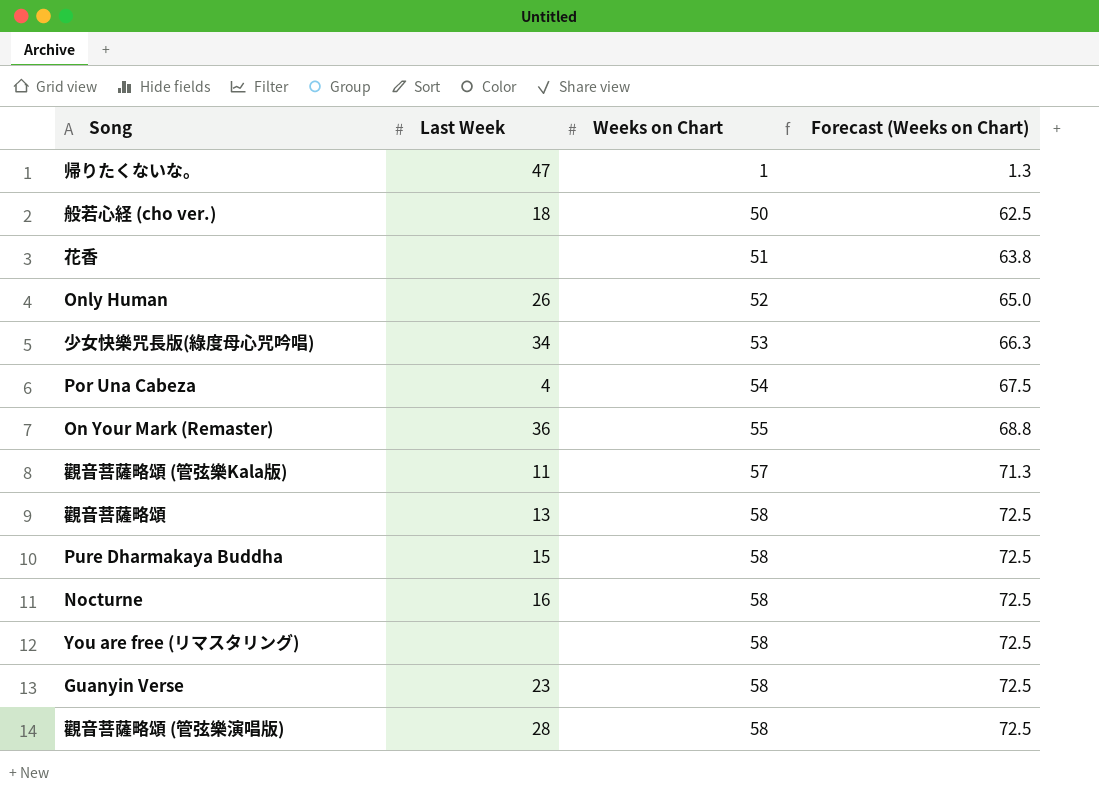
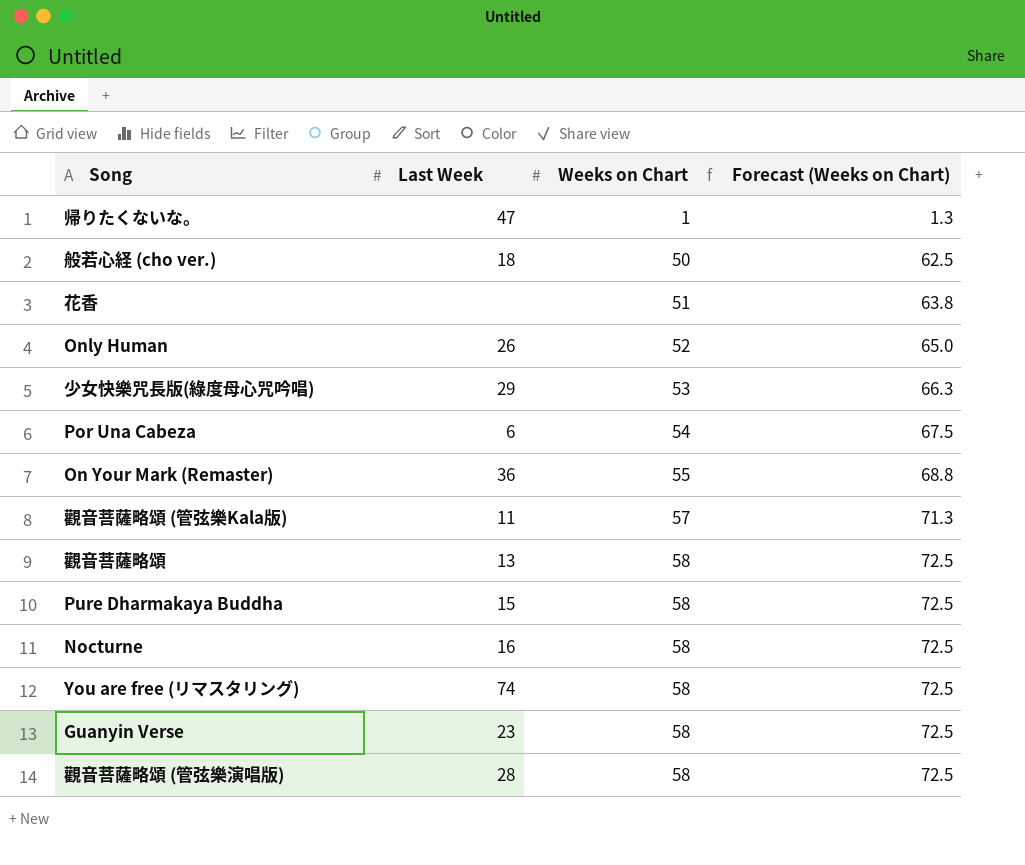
少女快樂咒長版(綠度母心咒吟唱) | Last Week: 34 -> 29
Por Una Cabeza | Last Week: 4 -> 6
You are free (リマスタリング) | Last Week: none -> 74

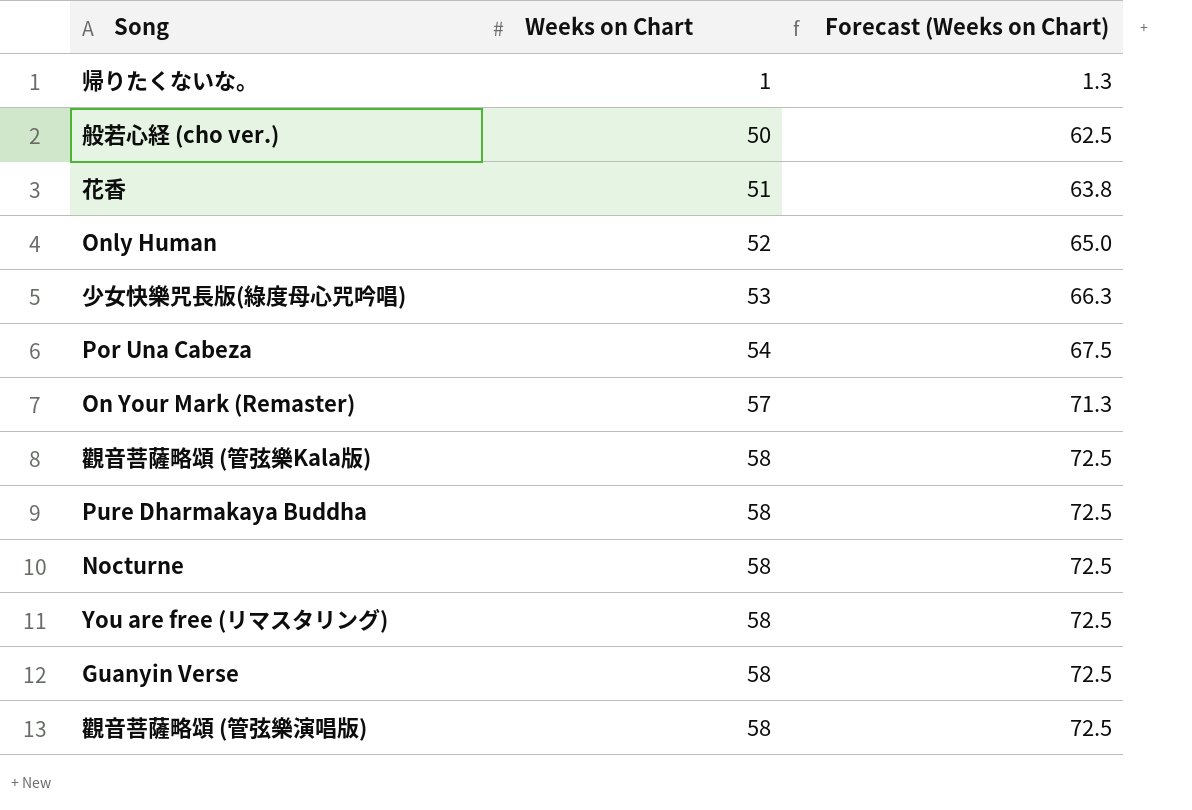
column Last Week | position: 2 -> none
row 觀音菩薩略頌: 13 | 58 | 72.5 -> none
On Your Mark (Remaster) | Weeks on Chart: 55 -> 57
On Your Mark (Remaster) | Forecast (Weeks on Chart): 68.8 -> 71.3
觀音菩薩略頌 (管弦樂Kala版) | Weeks on Chart: 57 -> 58
觀音菩薩略頌 (管弦樂Kala版) | Forecast (Weeks on Chart): 71.3 -> 72.5

